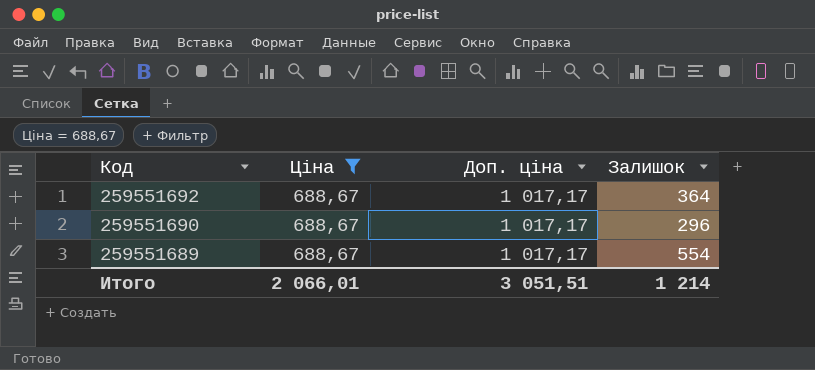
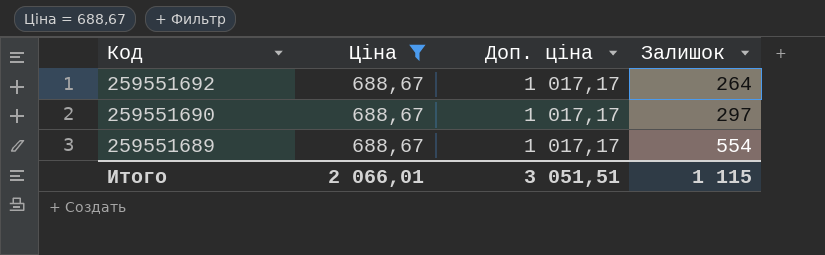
259551692 | Залишок: 364 -> 264
259551690 | Залишок: 296 -> 297
Итого | Залишок: 1 214 -> 1 115

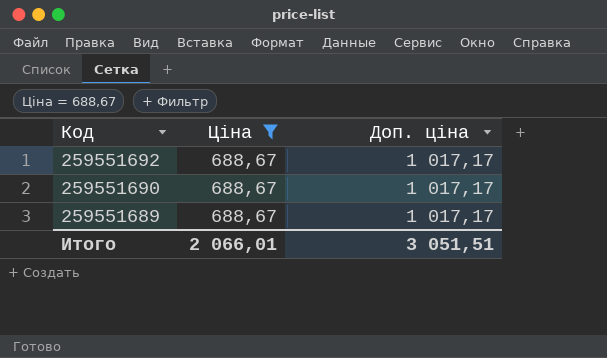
column Залишок | position: 4 -> none

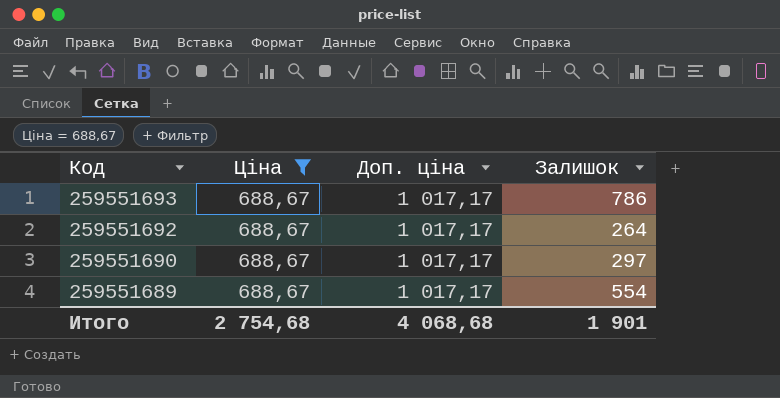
column Залишок | position: none -> 4
row 259551693: none -> 688,67 | 1 017,17 | 786
Итого | Ціна: 2 066,01 -> 2 754,68
Итого | Доп. ціна: 3 051,51 -> 4 068,68

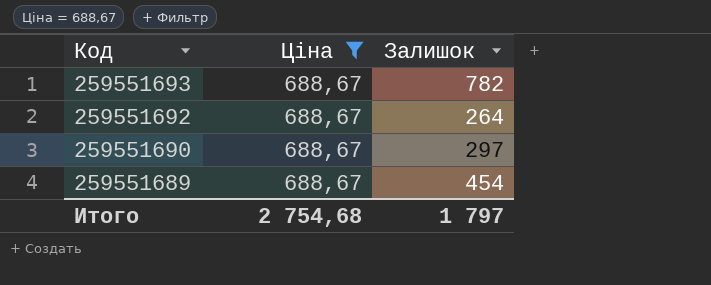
column Доп. ціна | position: 3 -> none
259551693 | Залишок: 786 -> 782
259551689 | Залишок: 554 -> 454
Итого | Залишок: 1 901 -> 1 797

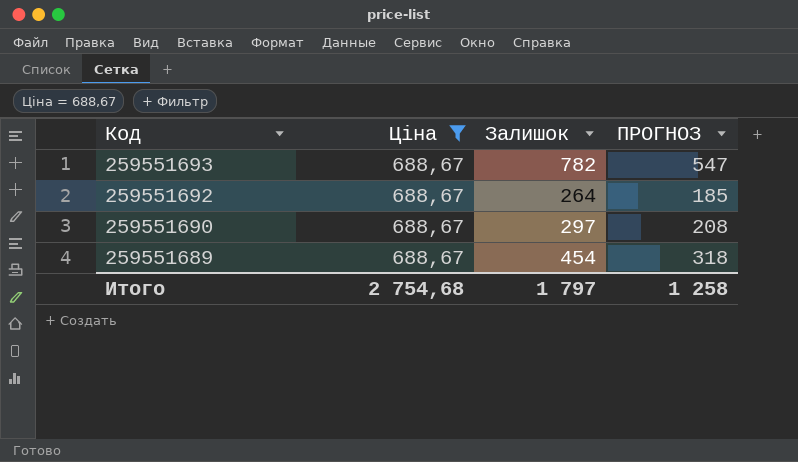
column ПРОГНОЗ | formula: none -> [Залишок] * 0,7

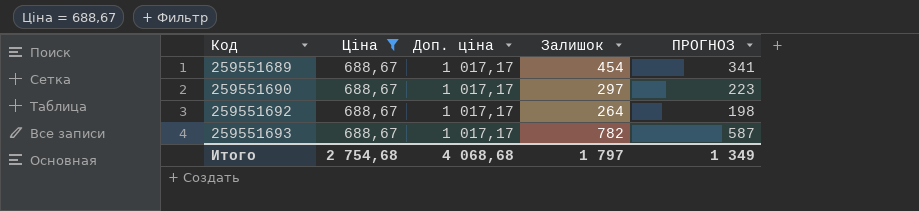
row order: Код descending -> Код ascending
column Доп. ціна | position: none -> 3
column ПРОГНОЗ | formula: [Залишок] * 0,7 -> [Залишок] * 0,75
Итого | ПРОГНОЗ: 1 258 -> 1 349

